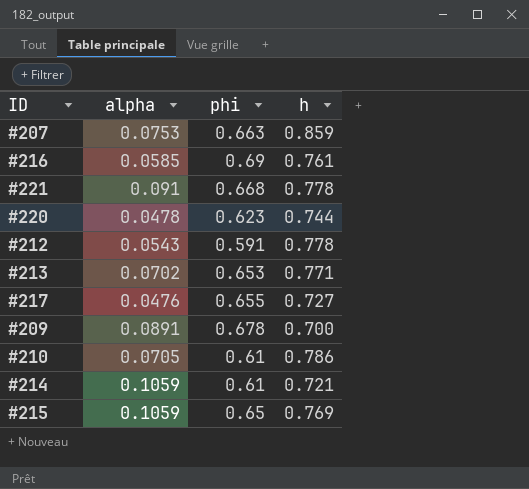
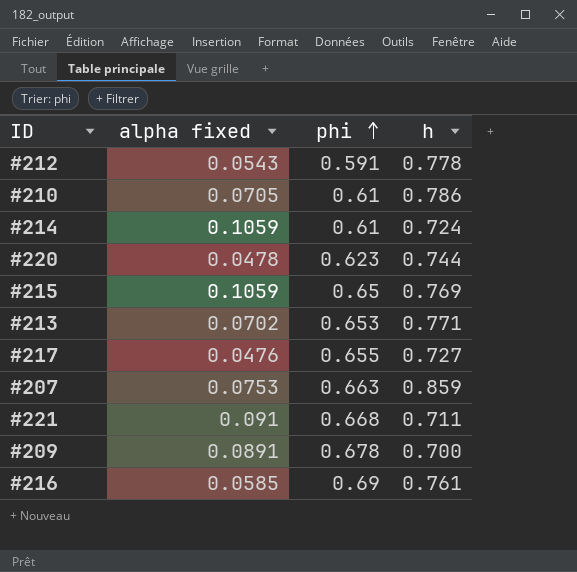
row order: none -> phi ascending
column name: alpha -> alpha fixed
#214 | h: 0.721 -> 0.724
#221 | h: 0.778 -> 0.711

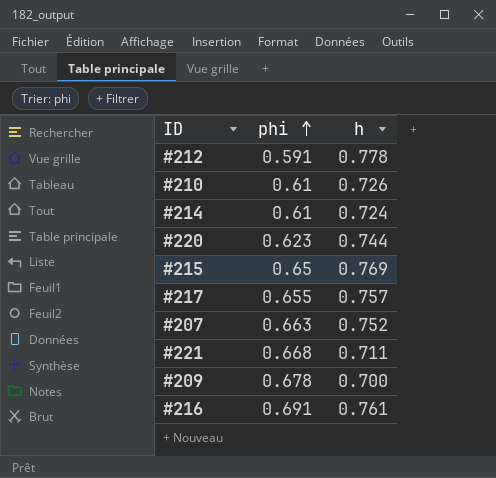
column alpha fixed | position: 2 -> none
row #213: 0.0702 | 0.653 | 0.771 -> none
#210 | h: 0.786 -> 0.726
#217 | h: 0.727 -> 0.757
#207 | h: 0.859 -> 0.752
#216 | phi: 0.69 -> 0.691

